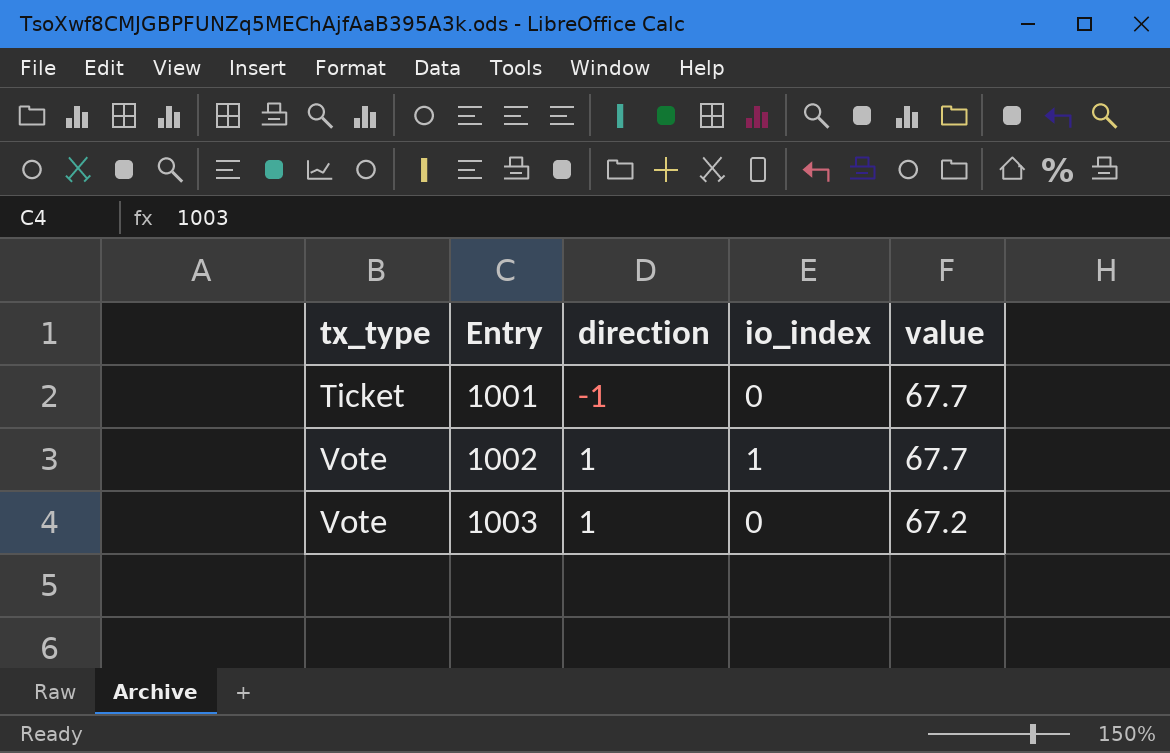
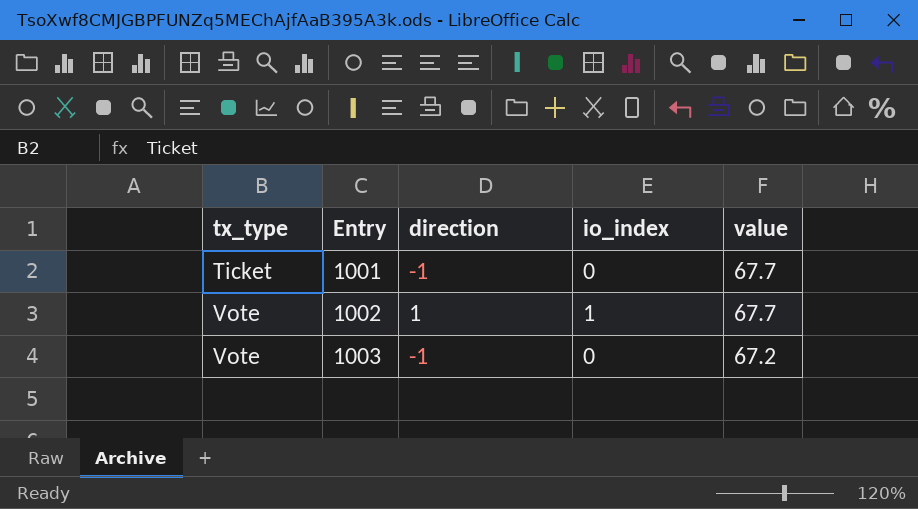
1003 | direction: 1 -> -1

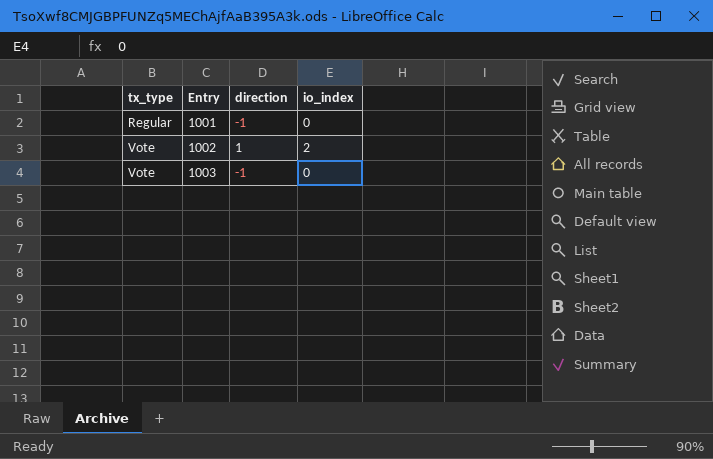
column value | position: 5 -> none
1001 | tx_type: Ticket -> Regular
1002 | io_index: 1 -> 2

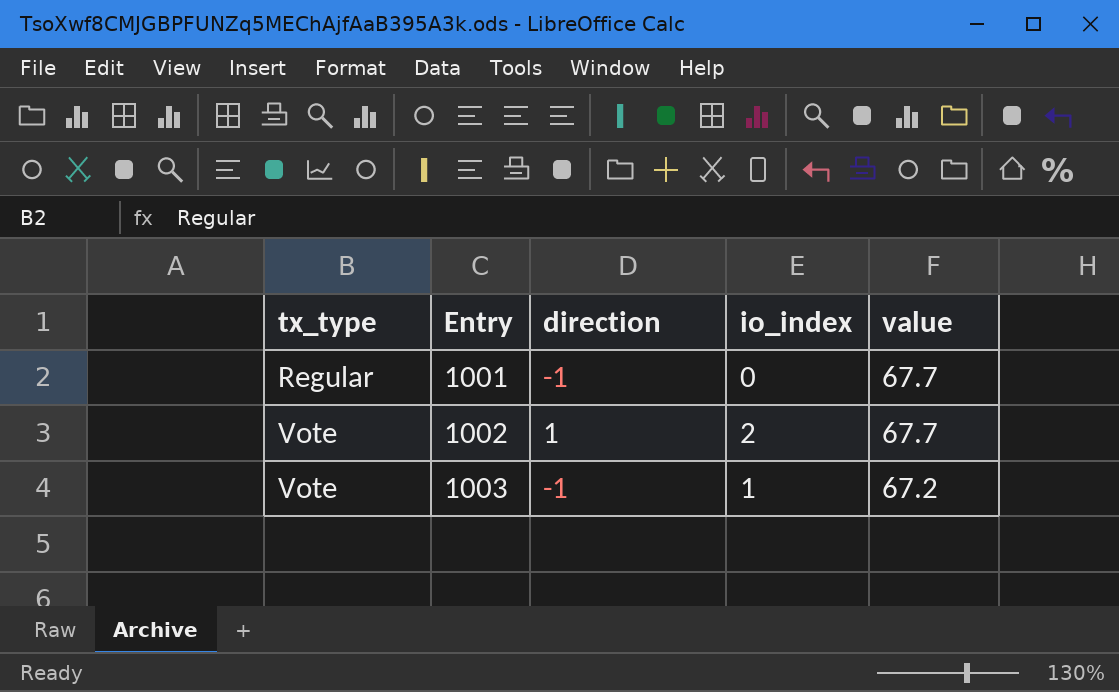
column value | position: none -> 5
1003 | io_index: 0 -> 1

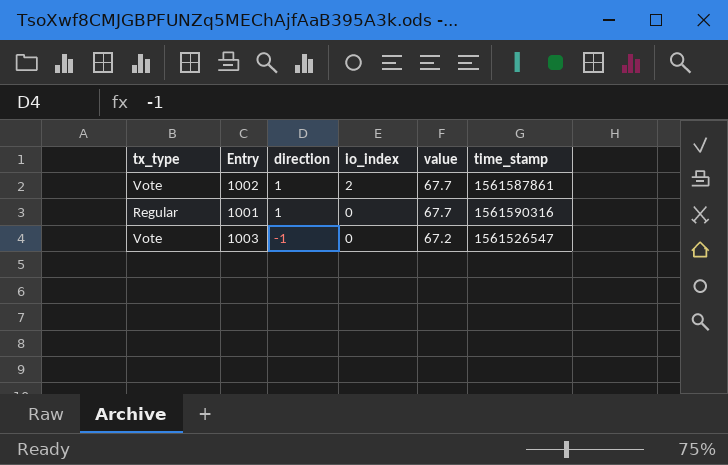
row order: tx_type ascending -> direction descending
column time_stamp | position: none -> 6
1001 | direction: -1 -> 1
1003 | io_index: 1 -> 0

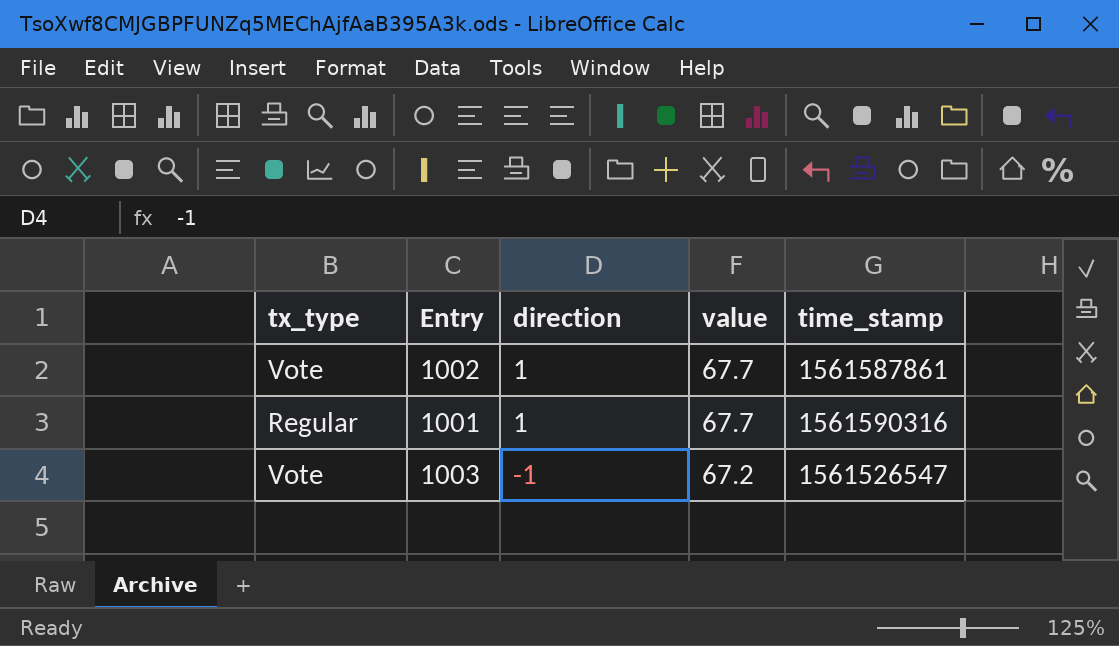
column io_index | position: 4 -> none

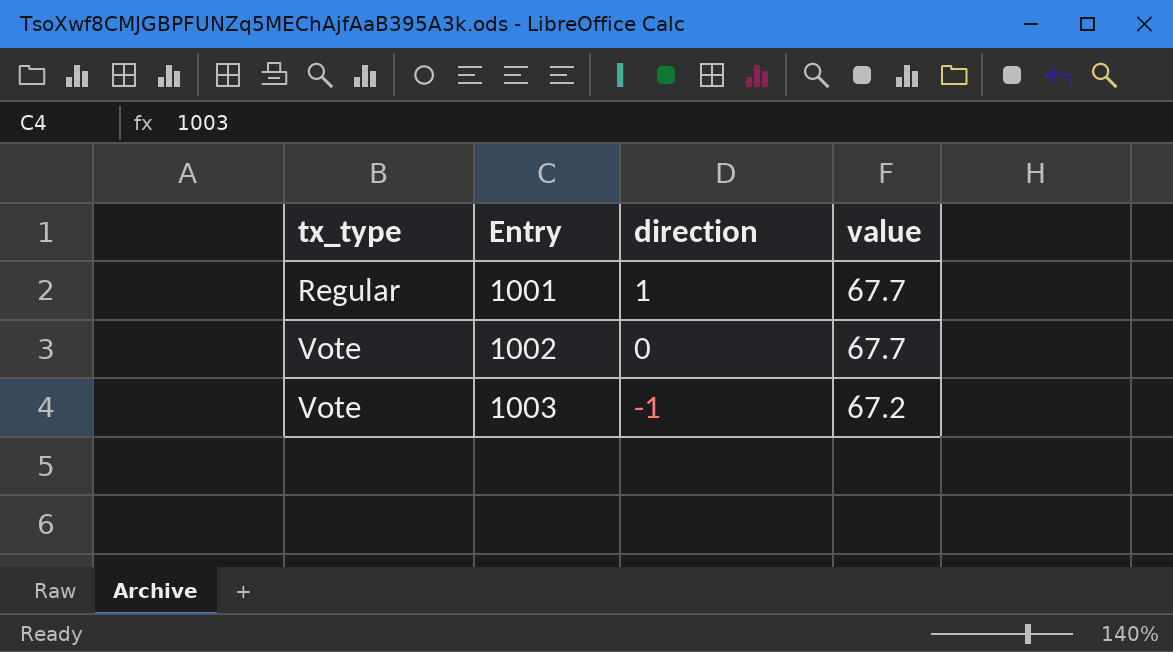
row order: direction descending -> tx_type ascending
column time_stamp | position: 5 -> none
1002 | direction: 1 -> 0

